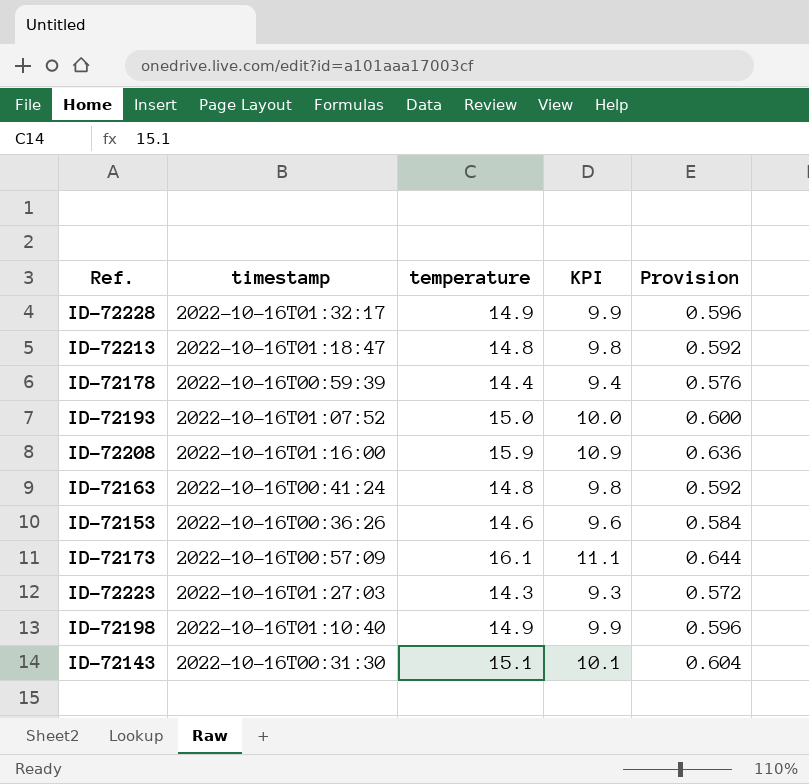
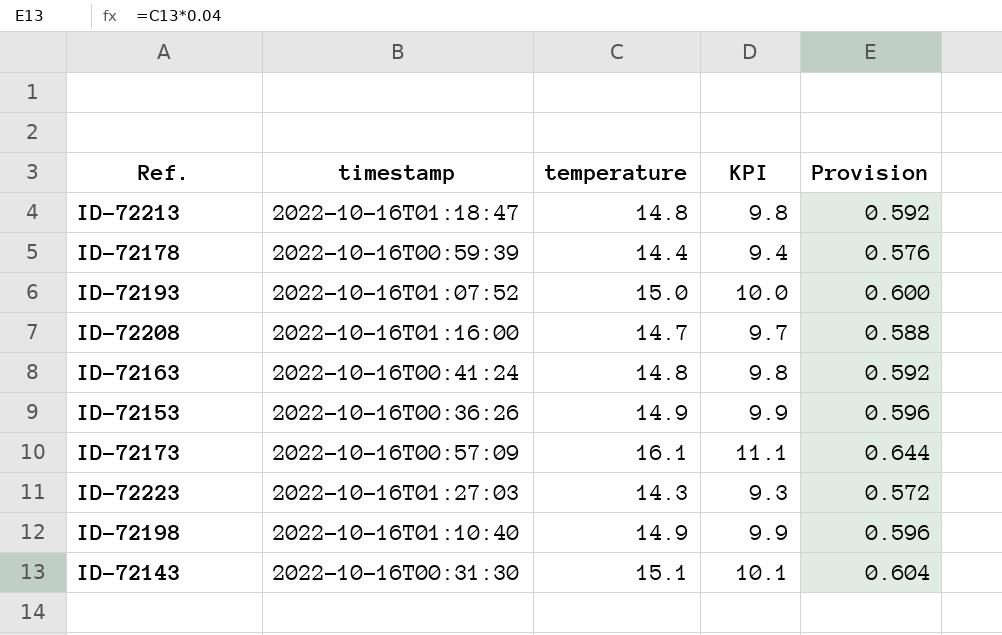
row ID-72228: 2022-10-16T01:32:17 | 14.9 | 9.9 | 0.596 -> none
ID-72208 | temperature: 15.9 -> 14.7
ID-72208 | KPI: 10.9 -> 9.7
ID-72208 | Provision: 0.636 -> 0.588
ID-72153 | temperature: 14.6 -> 14.9
ID-72153 | KPI: 9.6 -> 9.9
ID-72153 | Provision: 0.584 -> 0.596

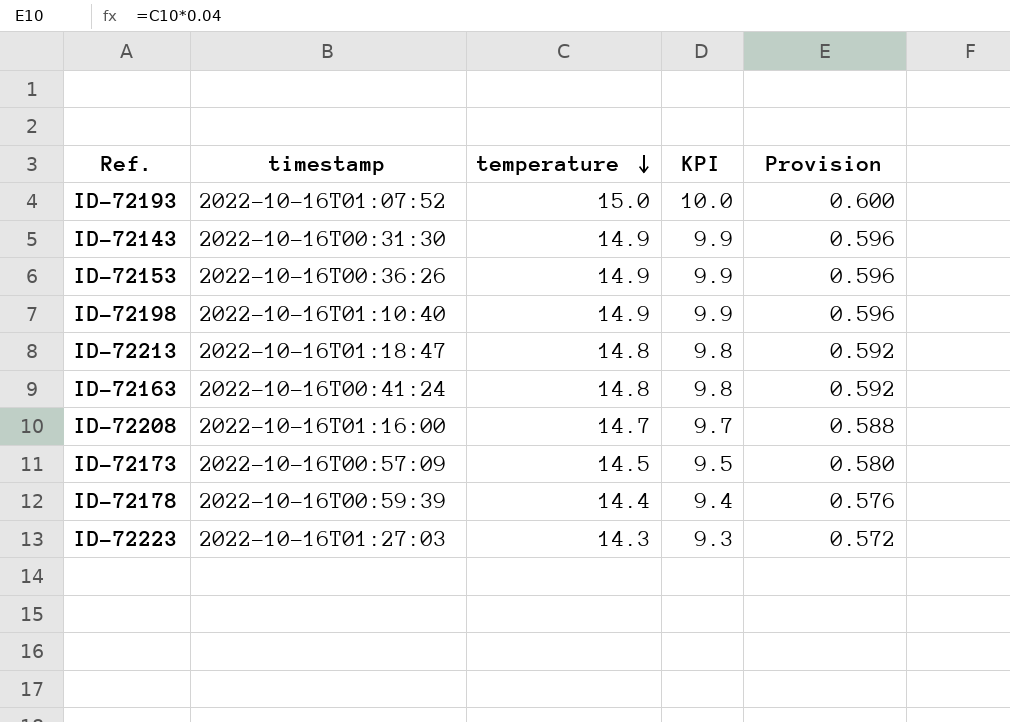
row order: none -> temperature descending
ID-72143 | temperature: 15.1 -> 14.9
ID-72143 | KPI: 10.1 -> 9.9
ID-72143 | Provision: 0.604 -> 0.596
ID-72173 | temperature: 16.1 -> 14.5
ID-72173 | KPI: 11.1 -> 9.5
ID-72173 | Provision: 0.644 -> 0.580

